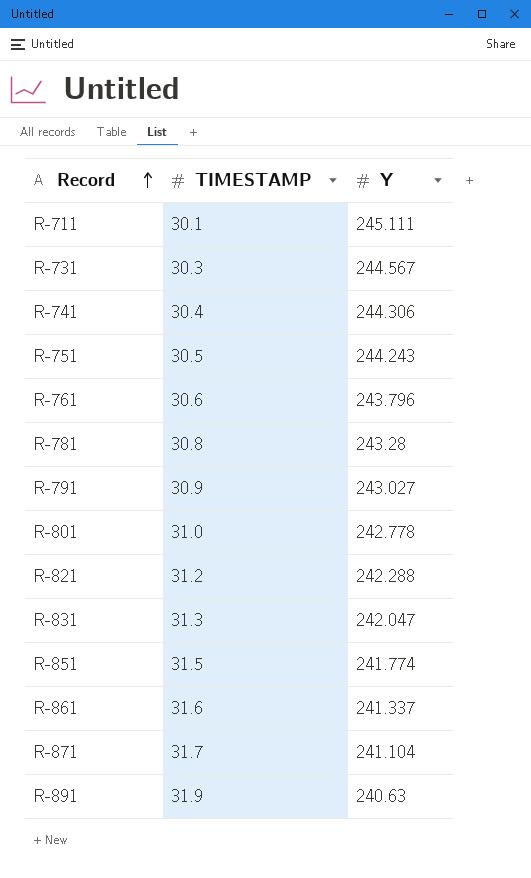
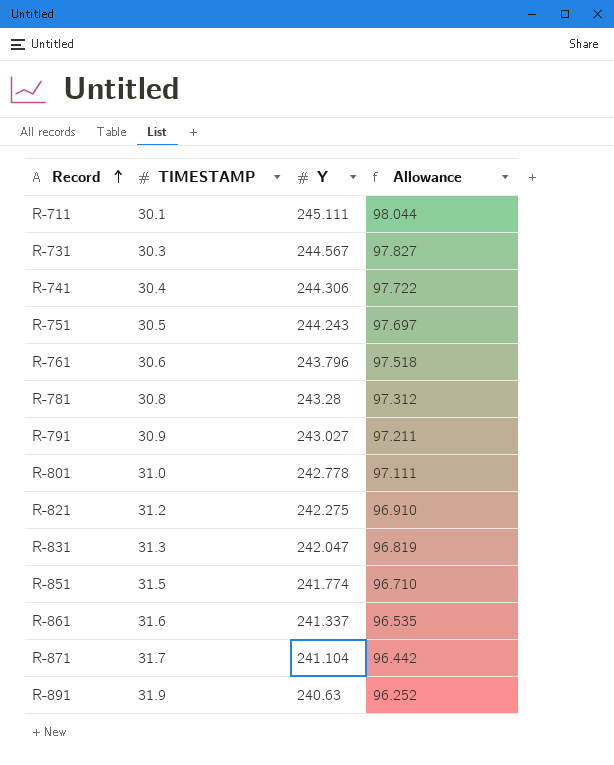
column Allowance | formula: none -> [Y] * 0.4
R-821 | Y: 242.288 -> 242.275

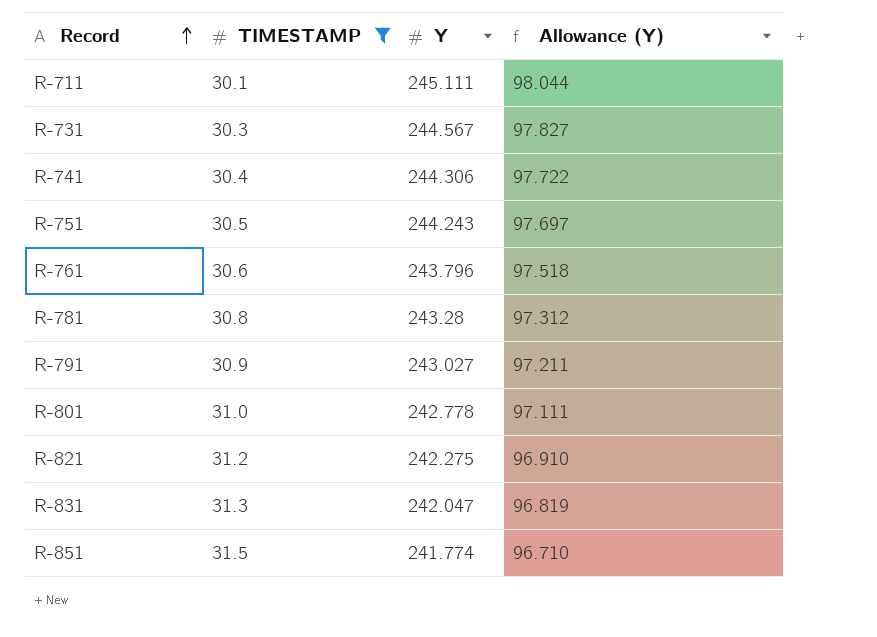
filter: none -> TIMESTAMP <= 31.5
column name: Allowance -> Allowance (Y)

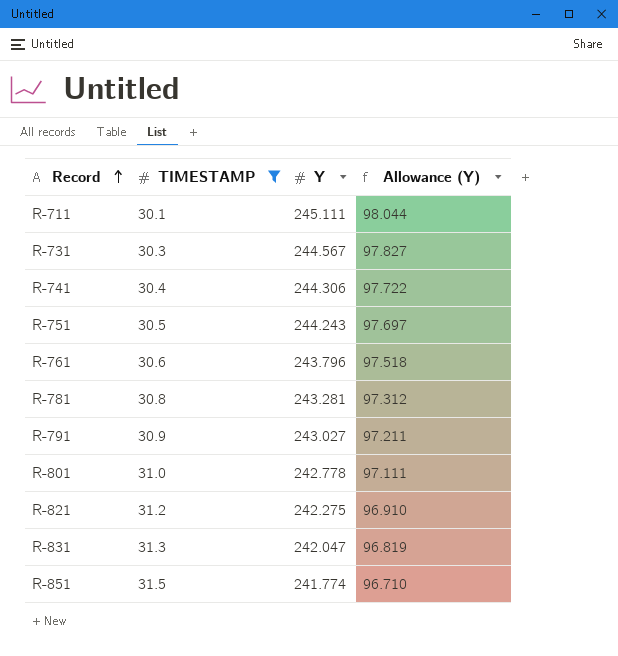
R-781 | Y: 243.28 -> 243.281

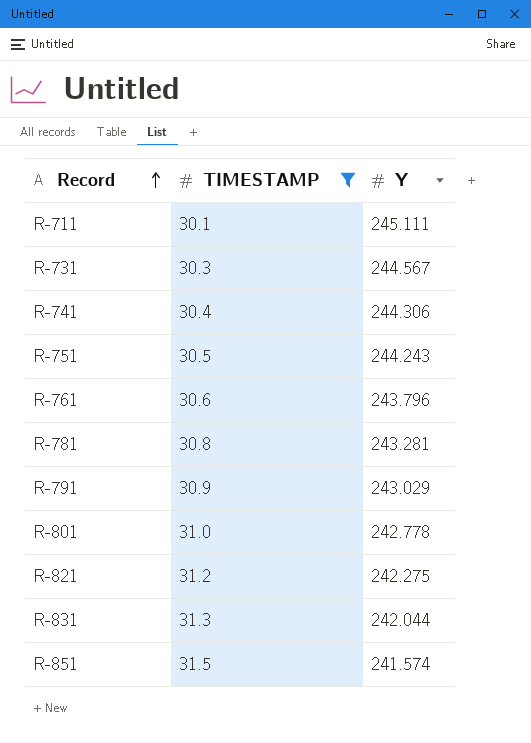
column Allowance (Y) | formula: [Y] * 0.4 -> none
R-791 | Y: 243.027 -> 243.029
R-831 | Y: 242.047 -> 242.044
R-851 | Y: 241.774 -> 241.574

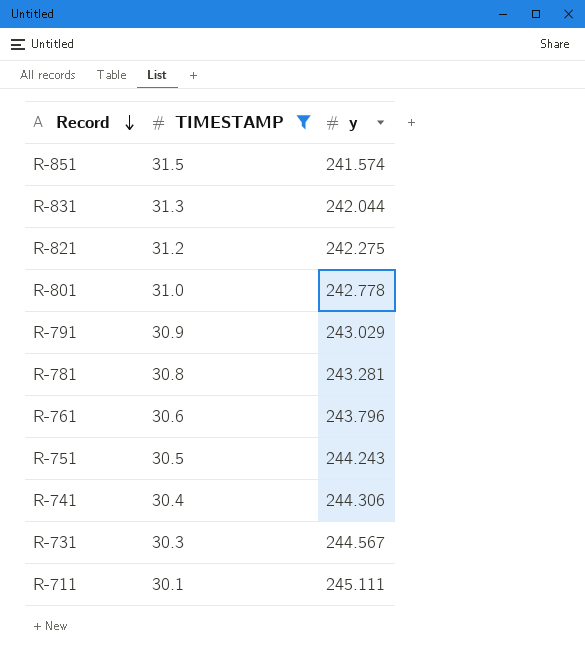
row order: Record ascending -> Record descending
column name: Y -> y

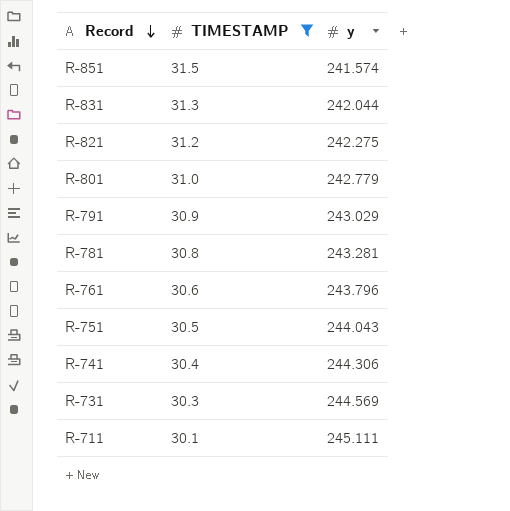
R-801 | y: 242.778 -> 242.779
R-751 | y: 244.243 -> 244.043
R-731 | y: 244.567 -> 244.569

